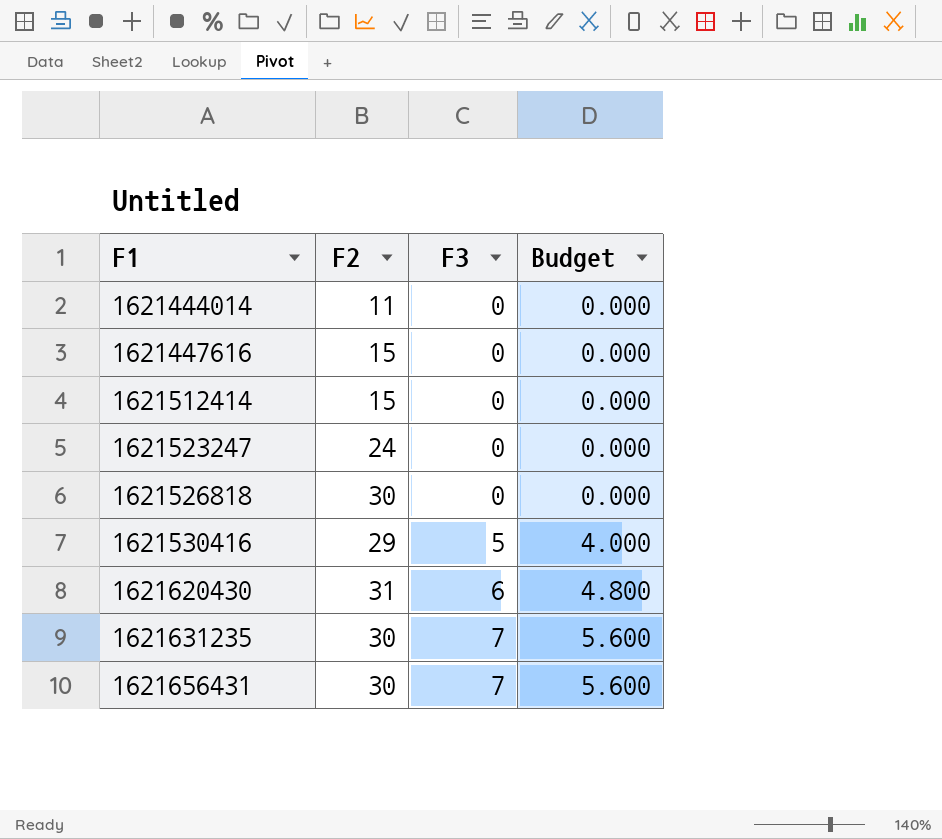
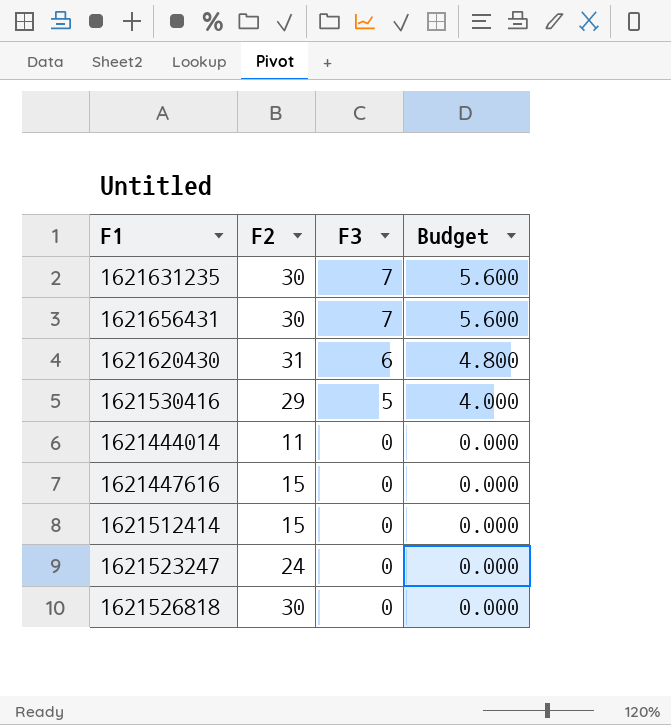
row order: F1 ascending -> F3 descending

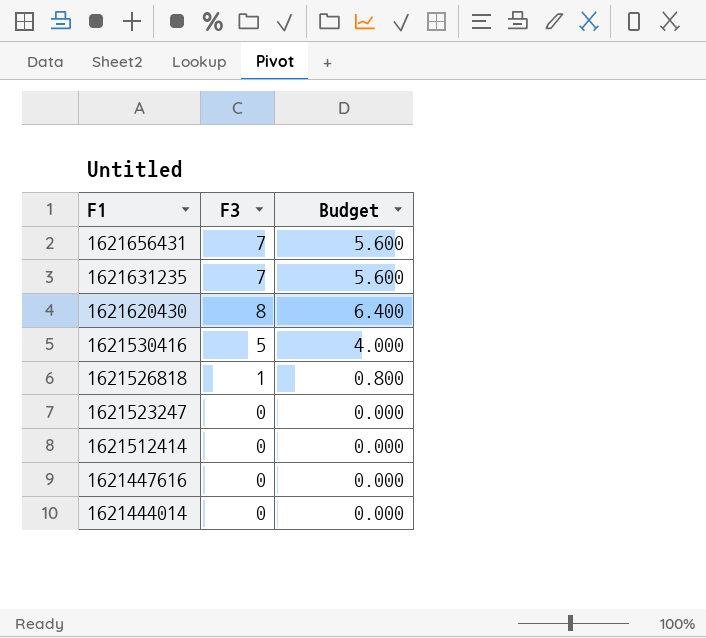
row order: F3 descending -> F1 descending
column F2 | position: 2 -> none
1621620430 | F3: 6 -> 8
1621620430 | Budget: 4.800 -> 6.400
1621526818 | F3: 0 -> 1
1621526818 | Budget: 0.000 -> 0.800

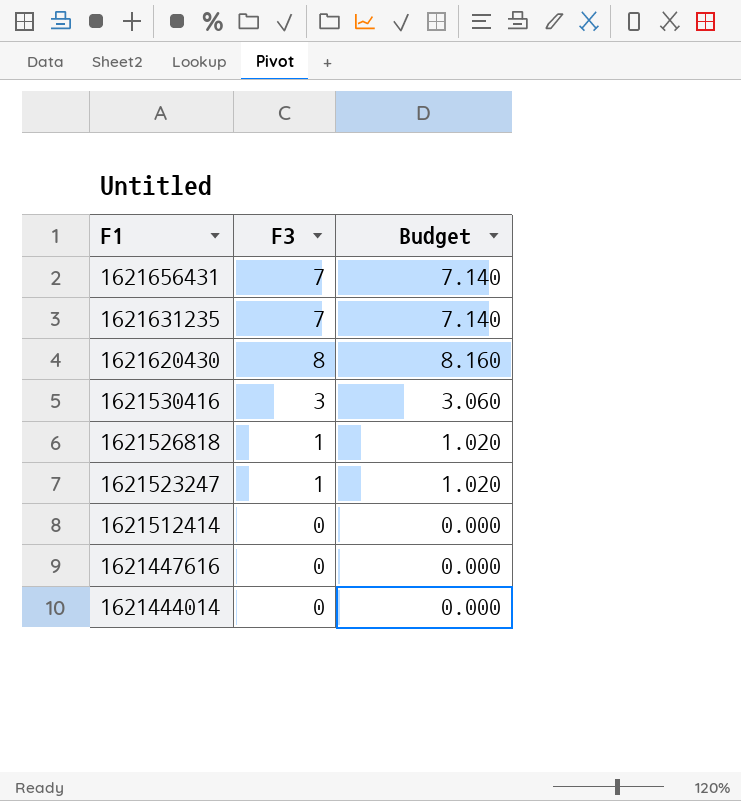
column Budget | formula: [F3] * 0.8 -> [F3] * 1.02
1621530416 | F3: 5 -> 3
1621523247 | F3: 0 -> 1

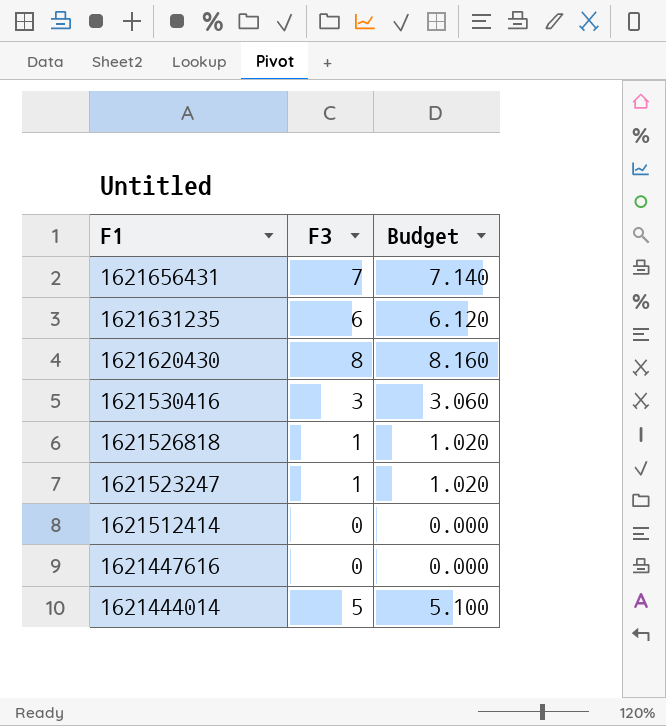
1621631235 | F3: 7 -> 6
1621631235 | Budget: 7.140 -> 6.120
1621444014 | F3: 0 -> 5
1621444014 | Budget: 0.000 -> 5.100

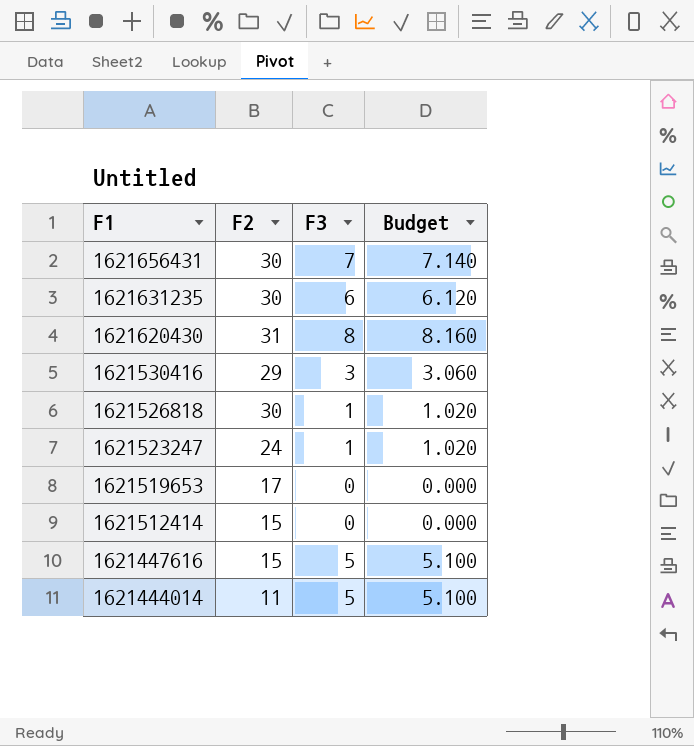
column F2 | position: none -> 2
row 1621519653: none -> 17 | 0 | 0.000
1621447616 | F3: 0 -> 5
1621447616 | Budget: 0.000 -> 5.100

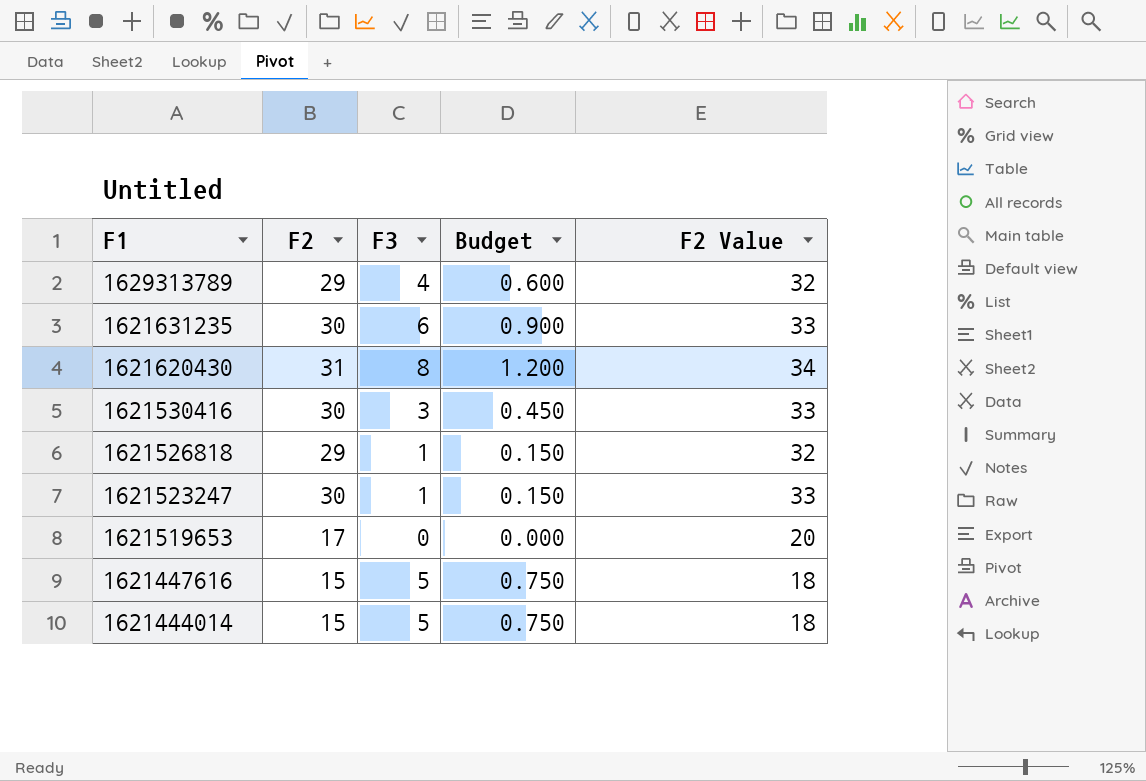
column Budget | formula: [F3] * 1.02 -> [F3] * 0.15
column F2 Value | formula: none -> [F2] + 3
row 1621656431: 30 | 7 | 7.140 -> none
row 1621512414: 15 | 0 | 0.000 -> none
row 1629313789: none -> 29 | 4 | 0.600 | 32
1621530416 | F2: 29 -> 30
1621526818 | F2: 30 -> 29
1621523247 | F2: 24 -> 30
1621444014 | F2: 11 -> 15

